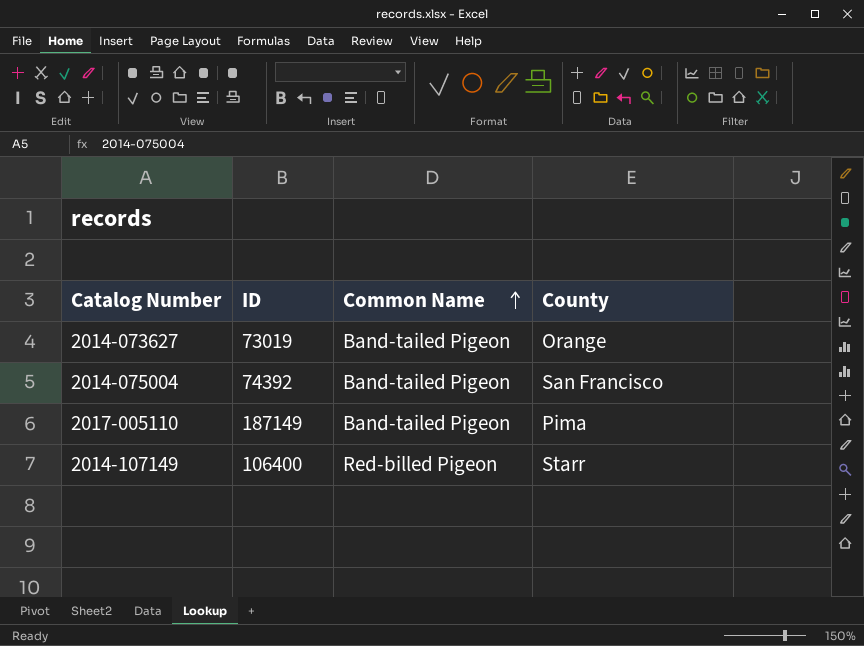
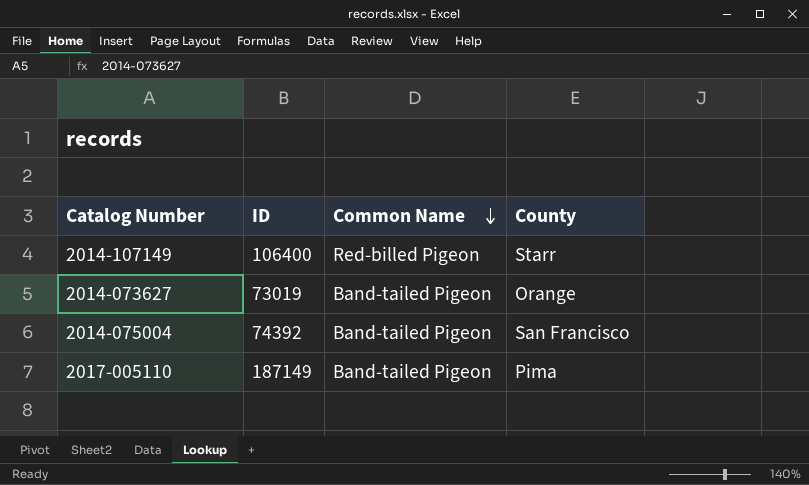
row order: Common Name ascending -> Common Name descending

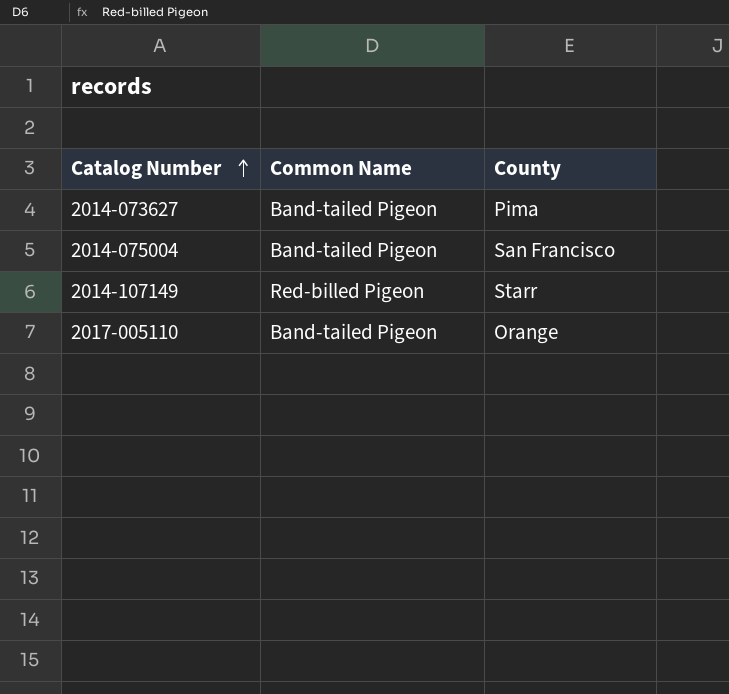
row order: Common Name descending -> Catalog Number ascending
column ID | position: 2 -> none
2014-073627 | County: Orange -> Pima
2017-005110 | County: Pima -> Orange

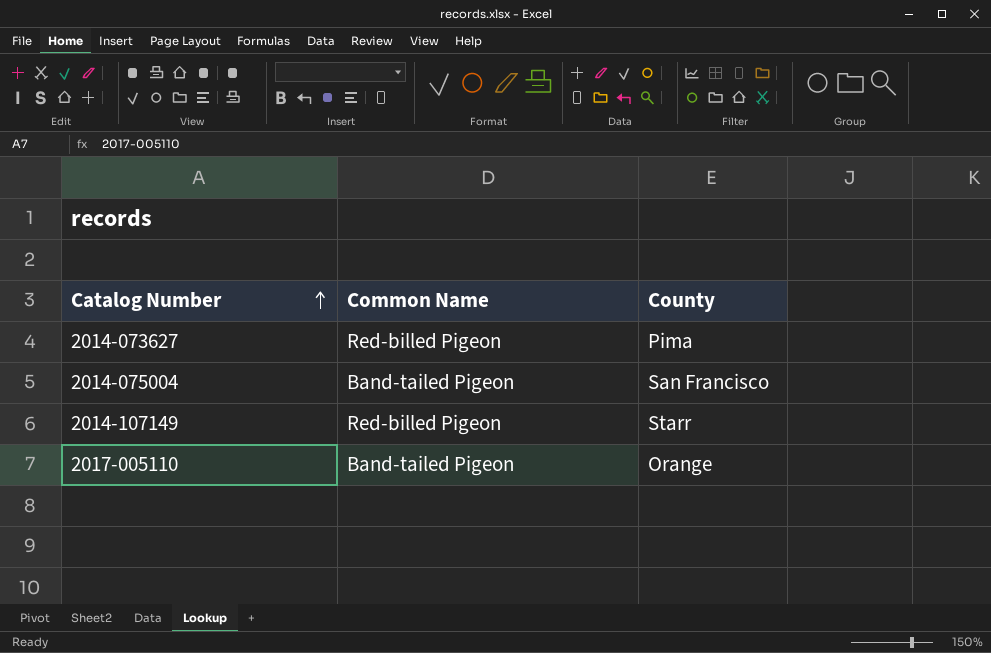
2014-073627 | Common Name: Band-tailed Pigeon -> Red-billed Pigeon

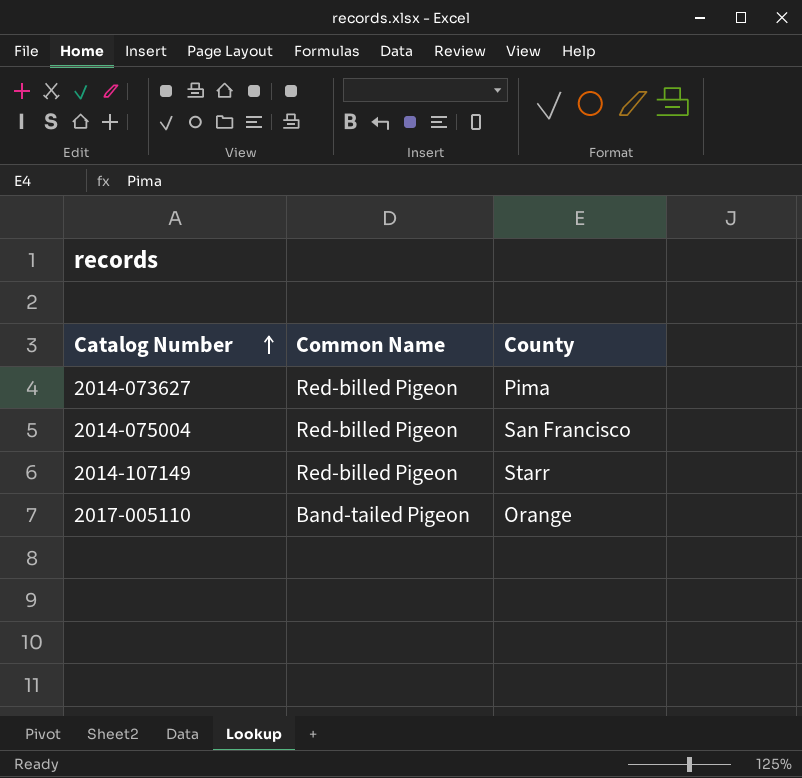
2014-075004 | Common Name: Band-tailed Pigeon -> Red-billed Pigeon

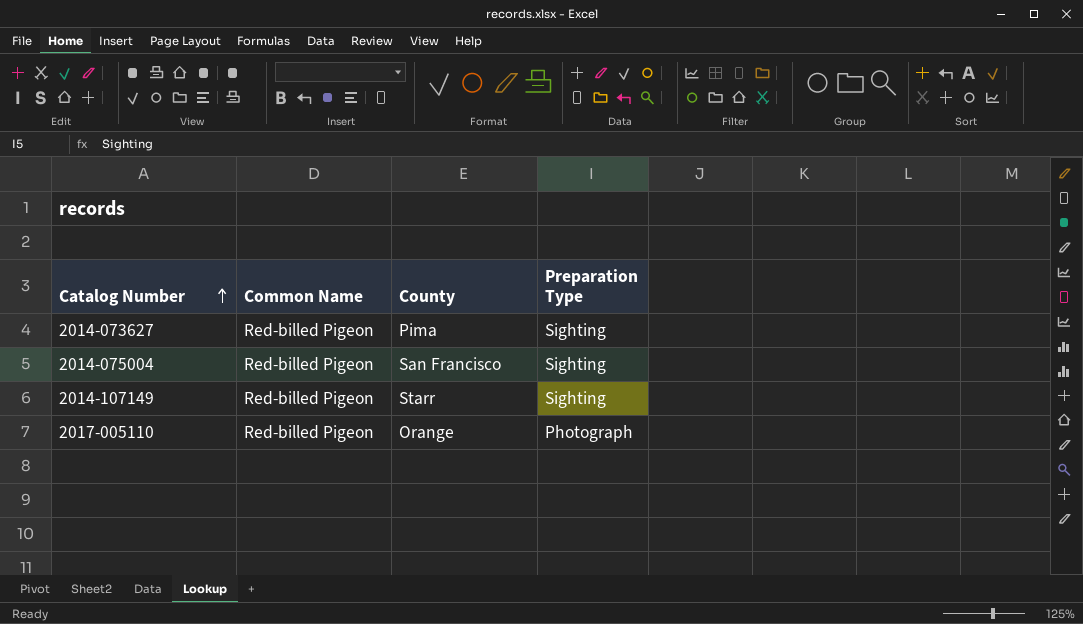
column Preparation Type | position: none -> 4
2017-005110 | Common Name: Band-tailed Pigeon -> Red-billed Pigeon

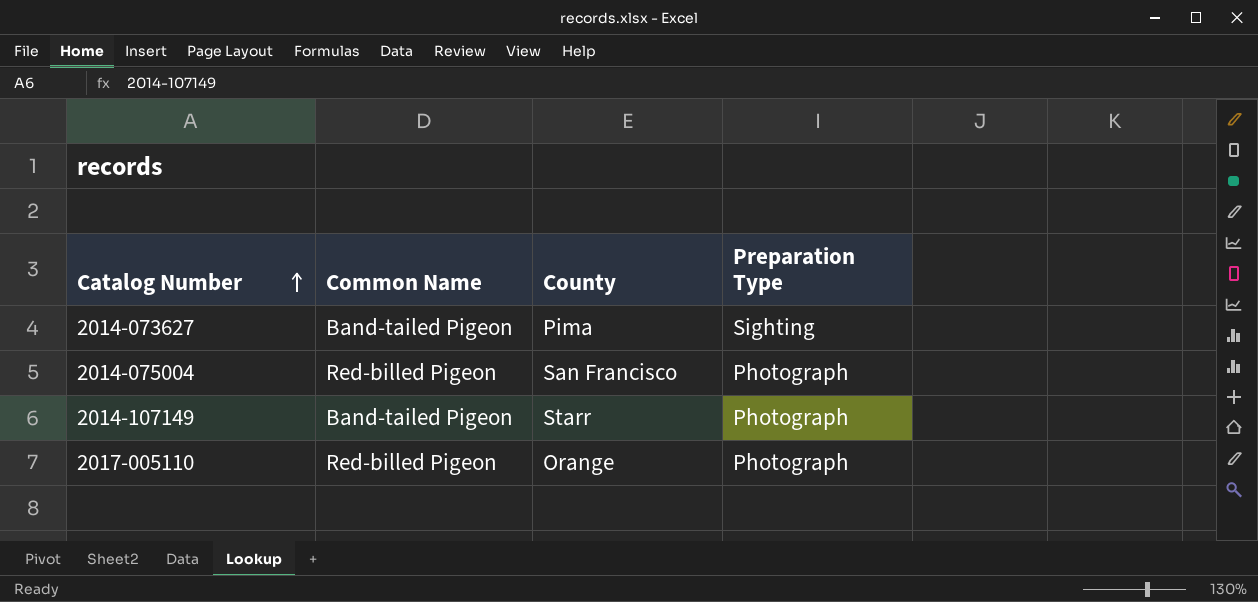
2014-073627 | Common Name: Red-billed Pigeon -> Band-tailed Pigeon
2014-075004 | Preparation Type: Sighting -> Photograph
2014-107149 | Common Name: Red-billed Pigeon -> Band-tailed Pigeon
2014-107149 | Preparation Type: Sighting -> Photograph

